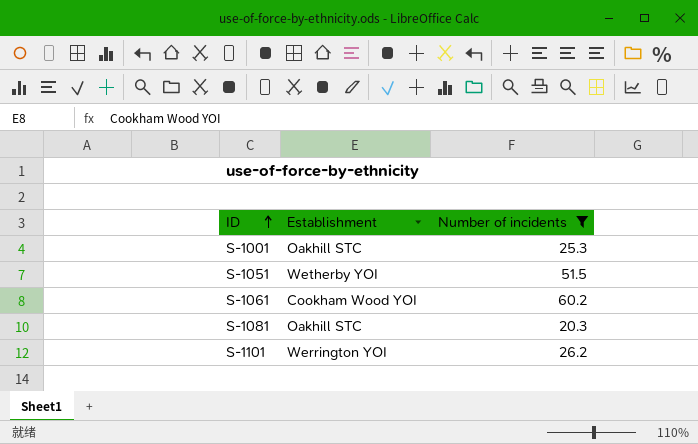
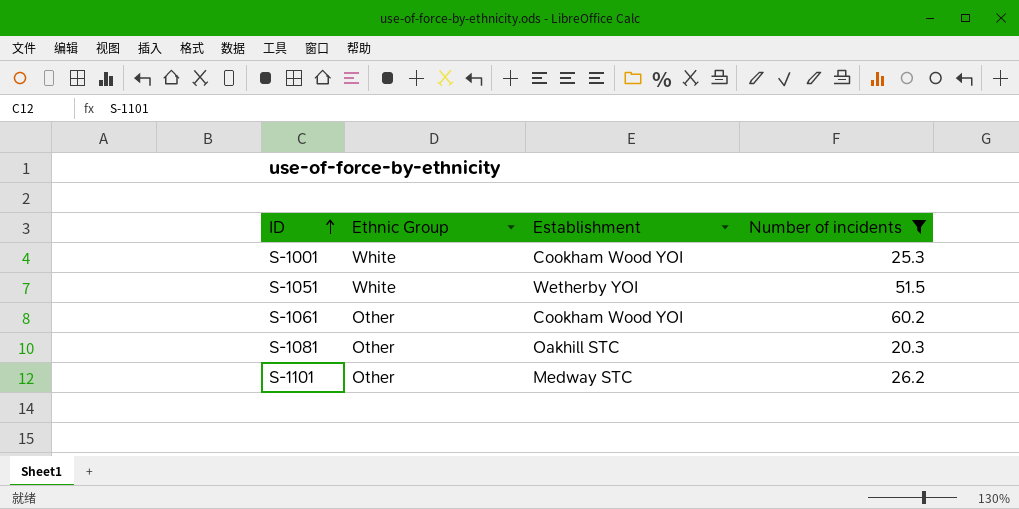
column Ethnic Group | position: none -> 2
S-1001 | Establishment: Oakhill STC -> Cookham Wood YOI
S-1101 | Establishment: Werrington YOI -> Medway STC

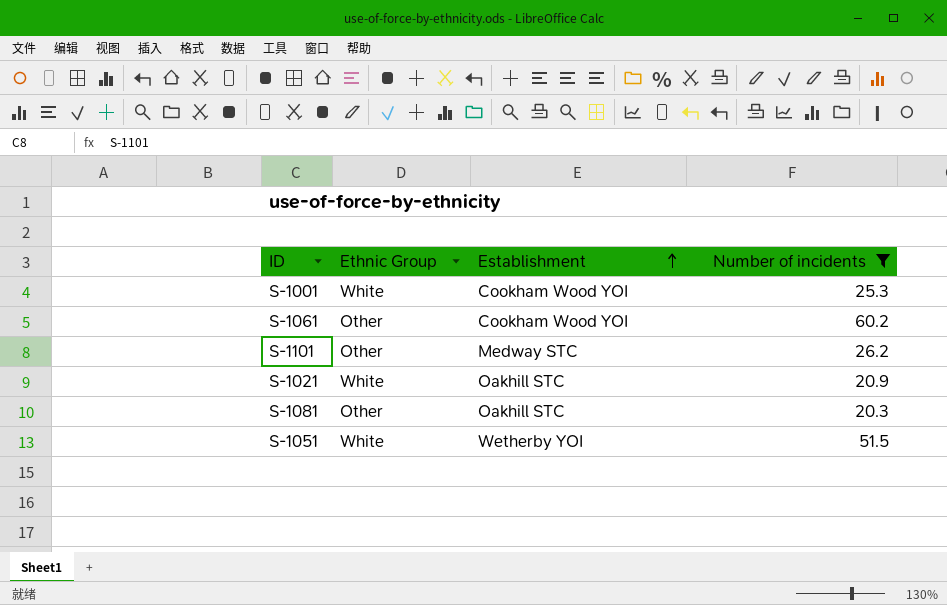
row order: ID ascending -> Establishment ascending
row S-1021: none -> White | Oakhill STC | 20.9

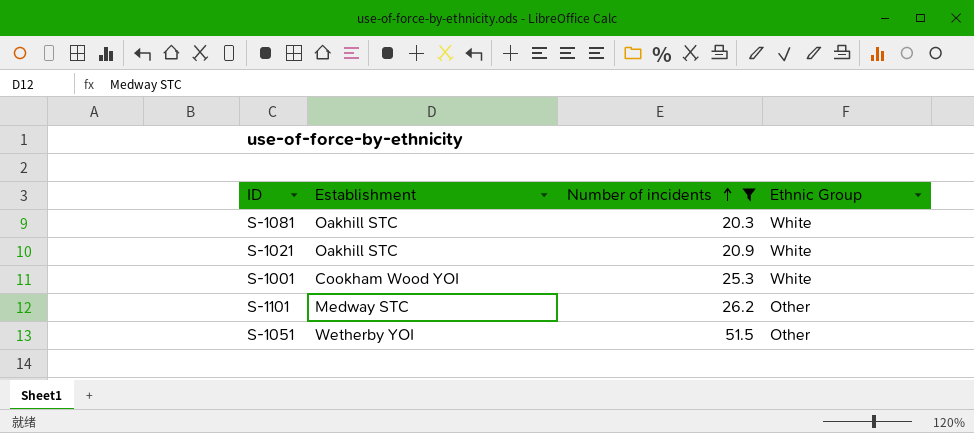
row order: Establishment ascending -> Number of incidents ascending
column Ethnic Group | position: 2 -> 4
row S-1061: Other | Cookham Wood YOI | 60.2 -> none
S-1081 | Ethnic Group: Other -> White
S-1051 | Ethnic Group: White -> Other

